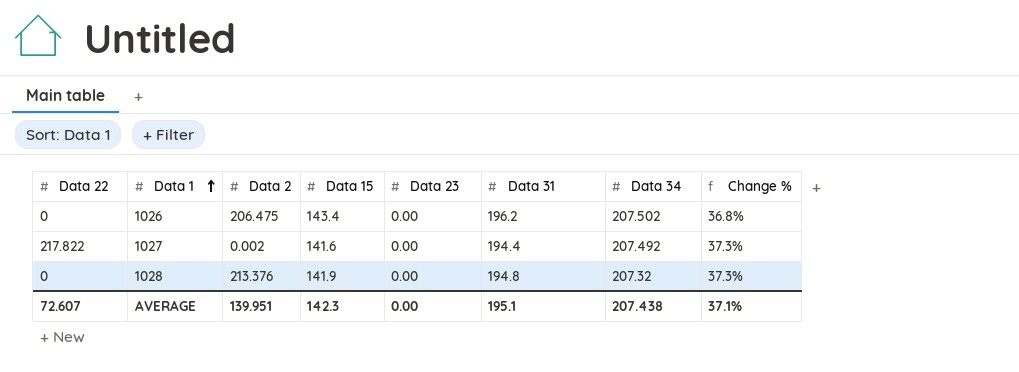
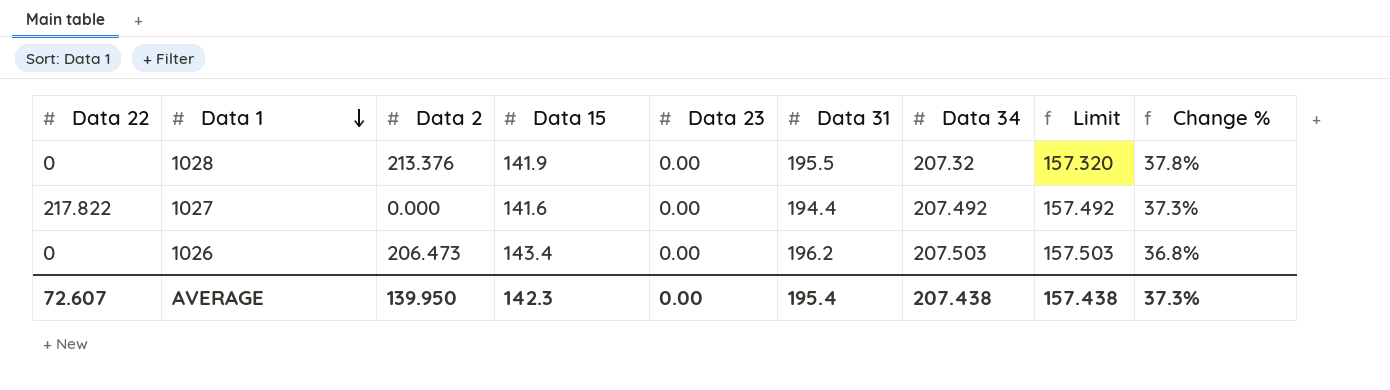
row order: Data 1 ascending -> Data 1 descending
column Limit | formula: none -> [Data 34] - 50
1028 | Data 31: 194.8 -> 195.5
1028 | Change %: 37.3% -> 37.8%
1027 | Data 2: 0.002 -> 0.000
1026 | Data 2: 206.475 -> 206.473
1026 | Data 34: 207.502 -> 207.503
AVERAGE | Data 2: 139.951 -> 139.950
AVERAGE | Data 31: 195.1 -> 195.4
AVERAGE | Change %: 37.1% -> 37.3%

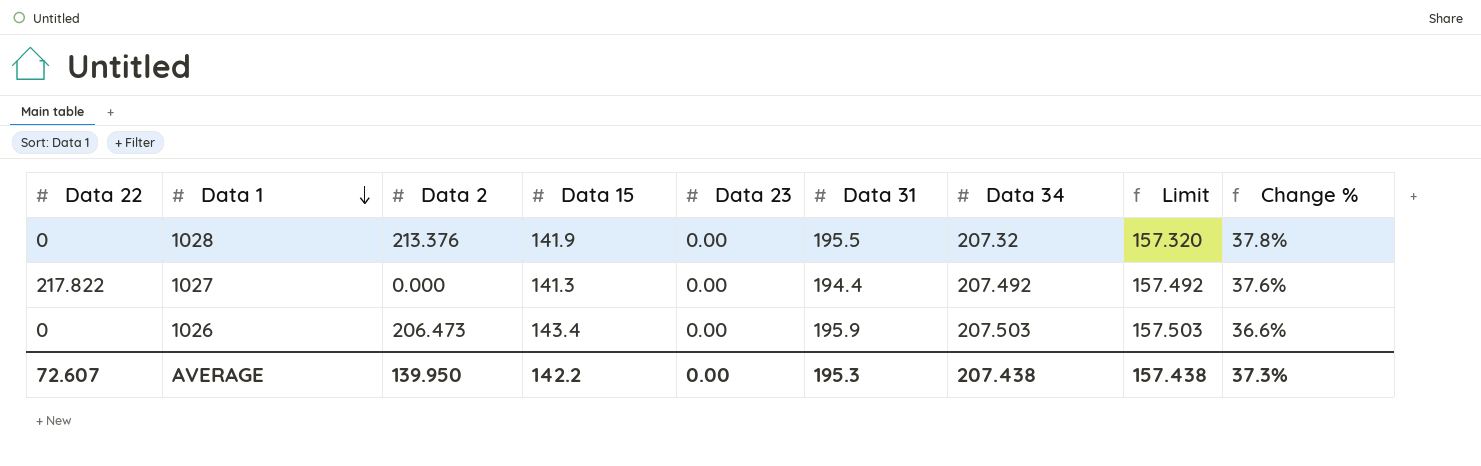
1027 | Data 15: 141.6 -> 141.3
1027 | Change %: 37.3% -> 37.6%
1026 | Data 31: 196.2 -> 195.9
1026 | Change %: 36.8% -> 36.6%
AVERAGE | Data 15: 142.3 -> 142.2
AVERAGE | Data 31: 195.4 -> 195.3

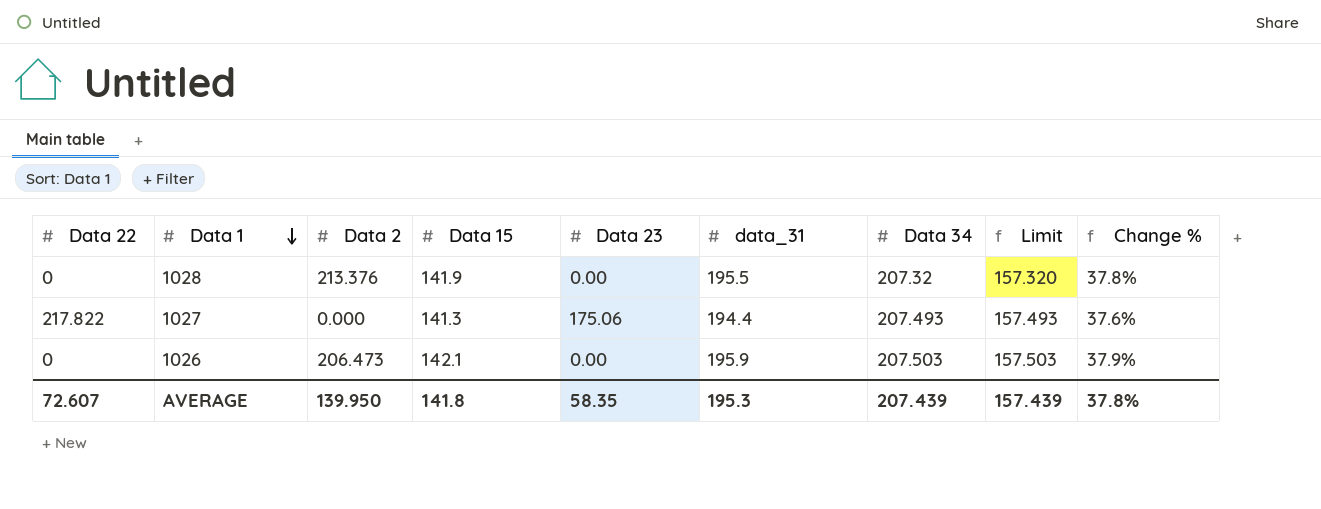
column name: Data 31 -> data_31
1027 | Data 23: 0.00 -> 175.06
1027 | Data 34: 207.492 -> 207.493
1027 | Limit: 157.492 -> 157.493
1026 | Data 15: 143.4 -> 142.1
1026 | Change %: 36.6% -> 37.9%
AVERAGE | Data 15: 142.2 -> 141.8
AVERAGE | Data 23: 0.00 -> 58.35
AVERAGE | Data 34: 207.438 -> 207.439
AVERAGE | Limit: 157.438 -> 157.439
AVERAGE | Change %: 37.3% -> 37.8%

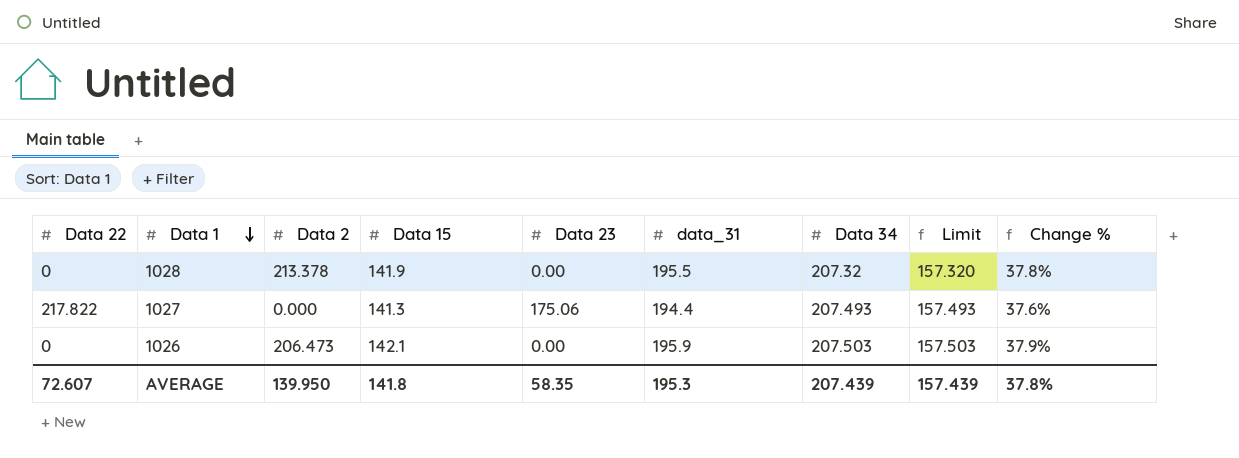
1028 | Data 2: 213.376 -> 213.378

